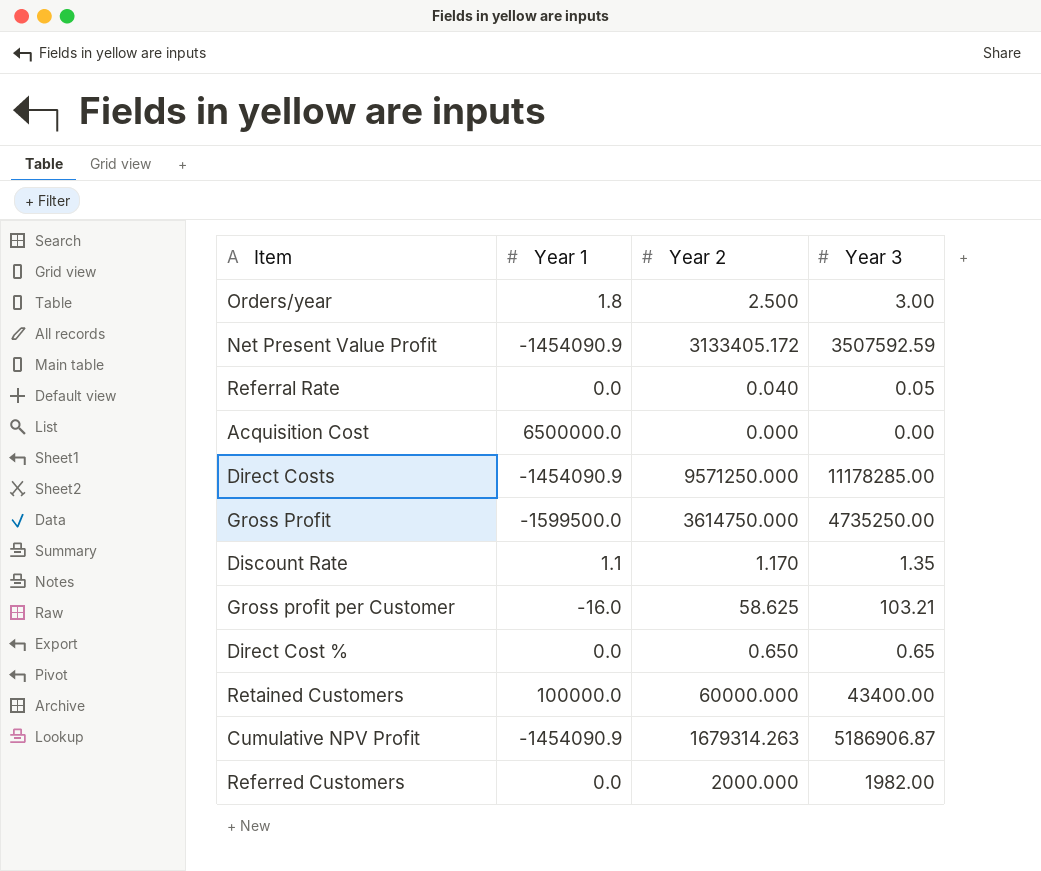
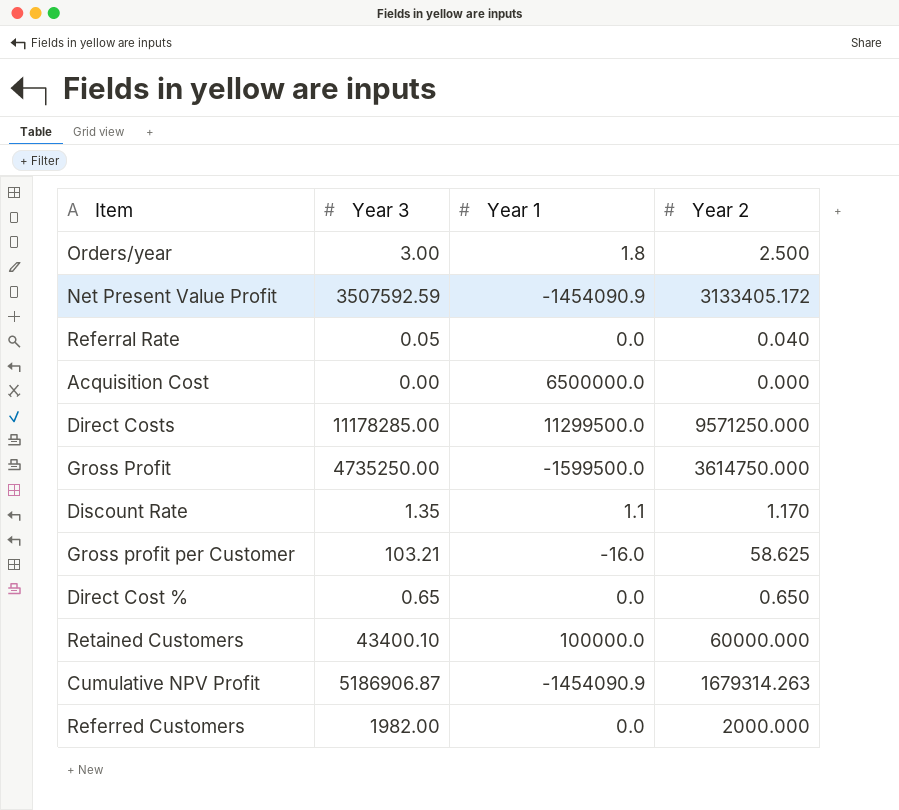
column Year 3 | position: 4 -> 2
Direct Costs | Year 1: -1454090.9 -> 11299500.0
Retained Customers | Year 3: 43400.00 -> 43400.10

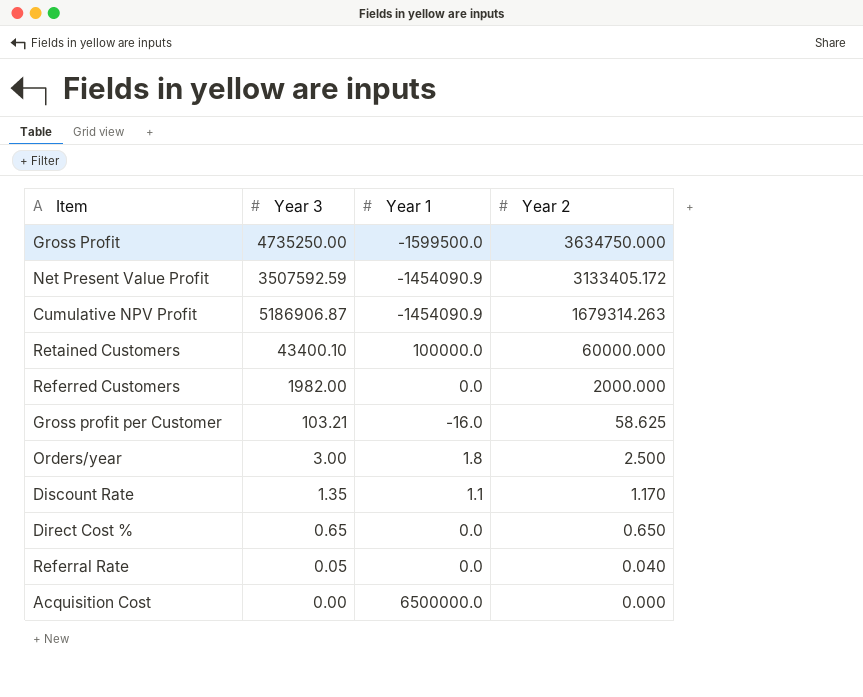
row order: none -> Year 2 descending
row Direct Costs: 11178285.00 | 11299500.0 | 9571250.000 -> none
Gross Profit | Year 2: 3614750.000 -> 3634750.000

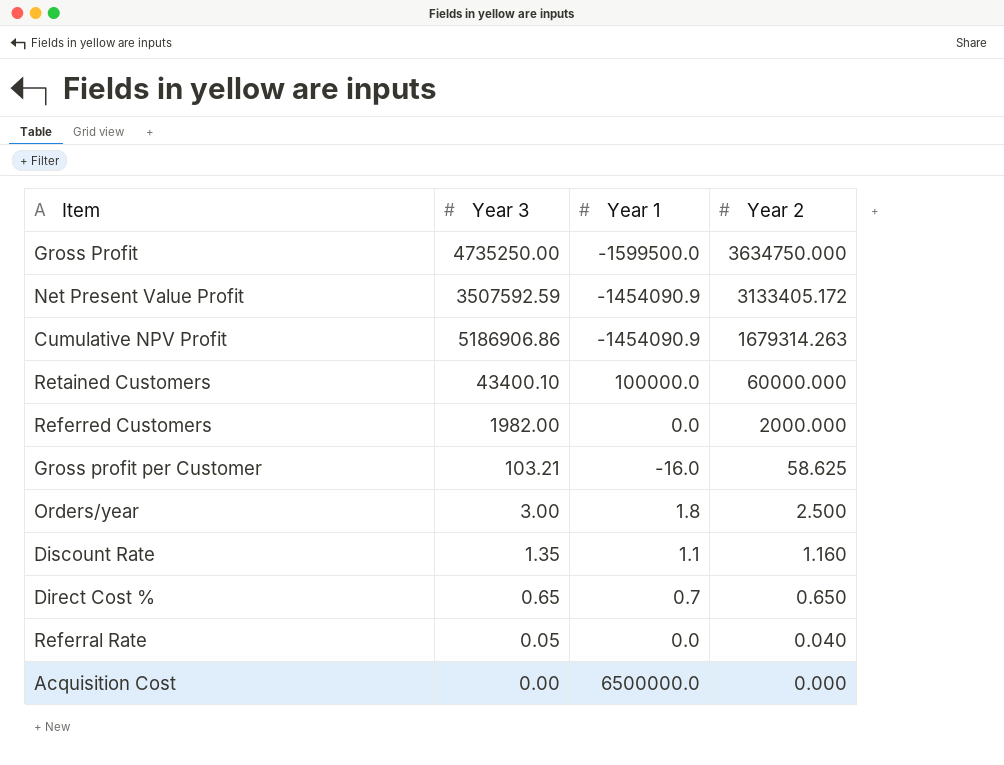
Cumulative NPV Profit | Year 3: 5186906.87 -> 5186906.86
Discount Rate | Year 2: 1.170 -> 1.160
Direct Cost % | Year 1: 0.0 -> 0.7

